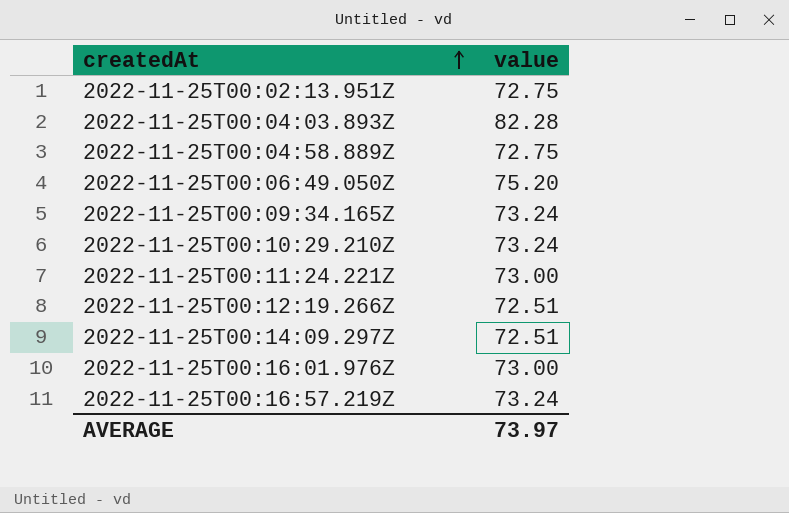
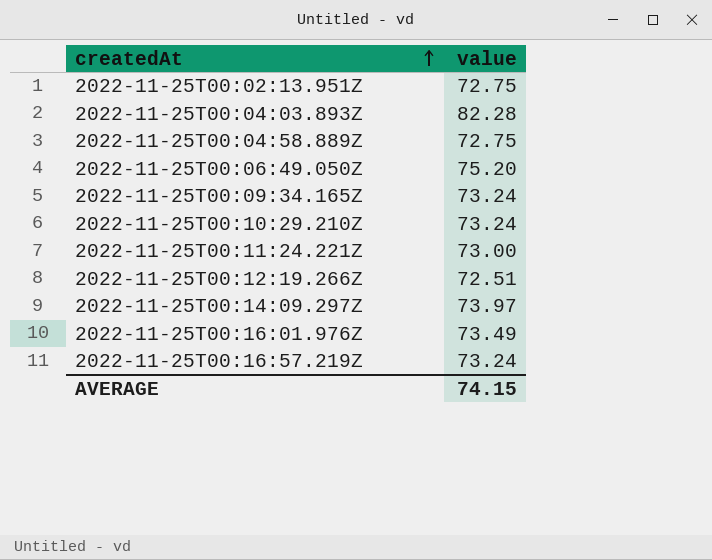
2022-11-25T00:14:09.297Z | value: 72.51 -> 73.97
2022-11-25T00:16:01.976Z | value: 73.00 -> 73.49
AVERAGE | value: 73.97 -> 74.15

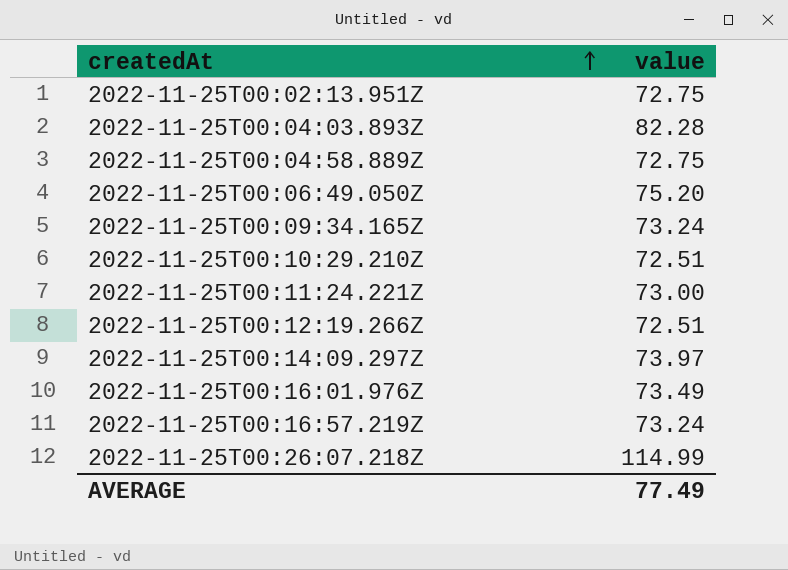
2022-11-25T00:10:29.210Z | value: 73.24 -> 72.51
row 2022-11-25T00:26:07.218Z: none -> 114.99
AVERAGE | value: 74.15 -> 77.49

